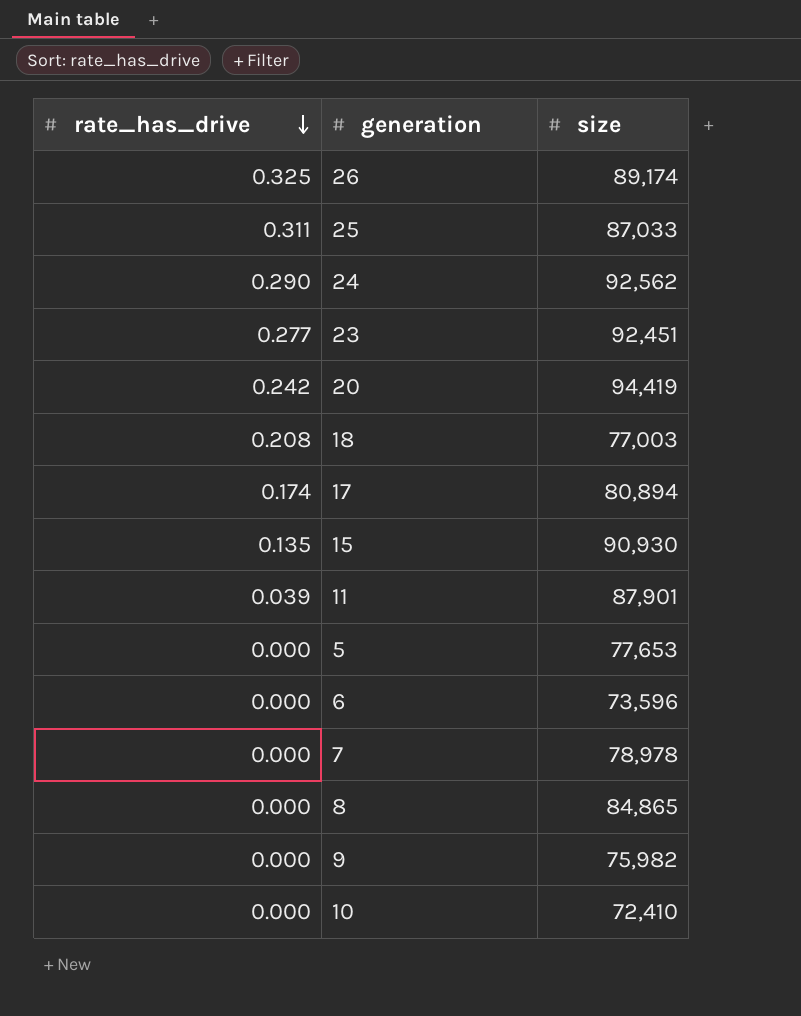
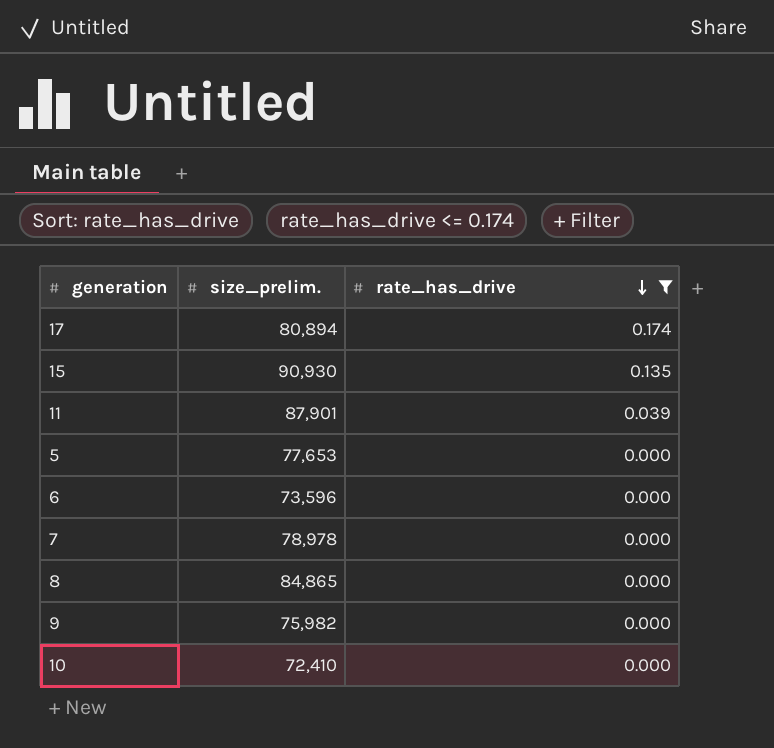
filter: none -> rate_has_drive <= 0.174
column name: size -> size_prelim.
column rate_has_drive | position: 1 -> 3

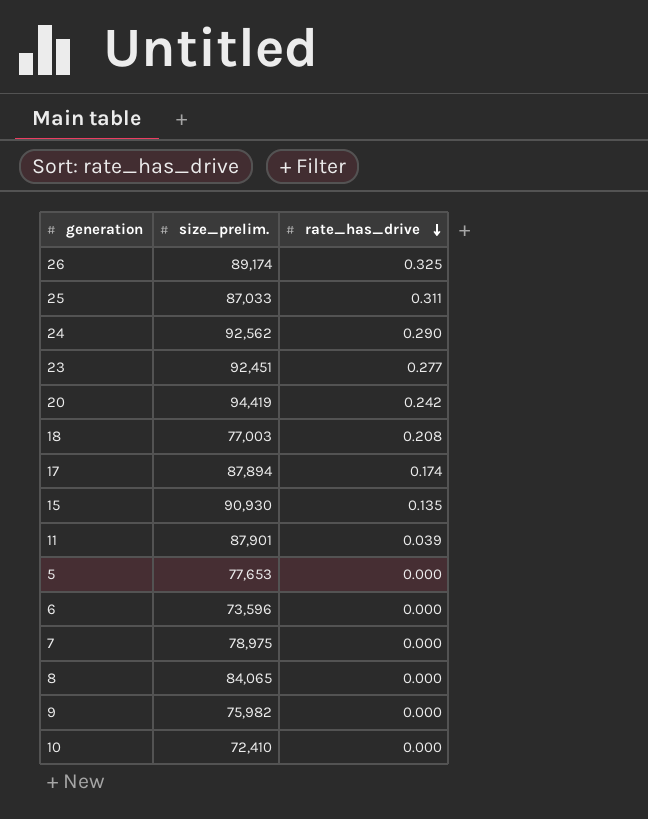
filter: rate_has_drive <= 0.174 -> none
17 | size_prelim.: 80,894 -> 87,894
7 | size_prelim.: 78,978 -> 78,975
8 | size_prelim.: 84,865 -> 84,065

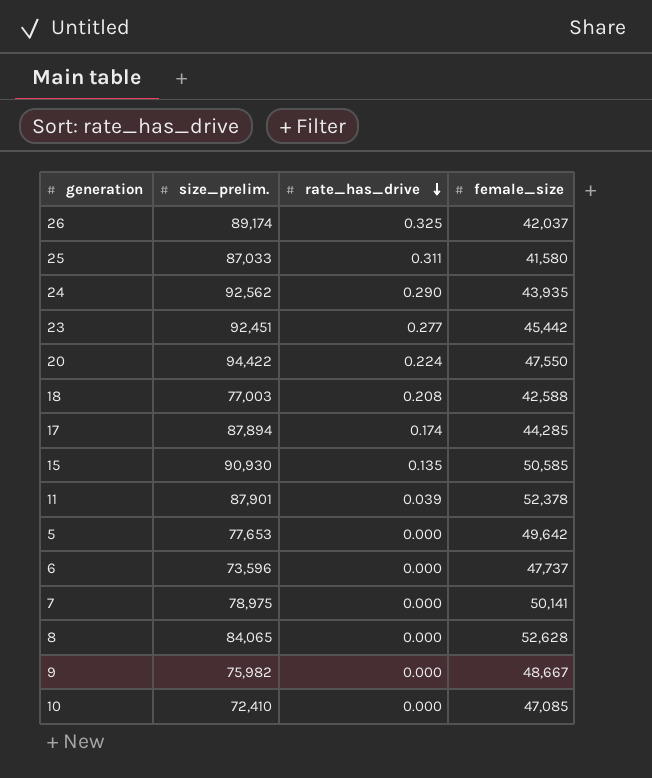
column female_size | position: none -> 4
20 | size_prelim.: 94,419 -> 94,422
20 | rate_has_drive: 0.242 -> 0.224

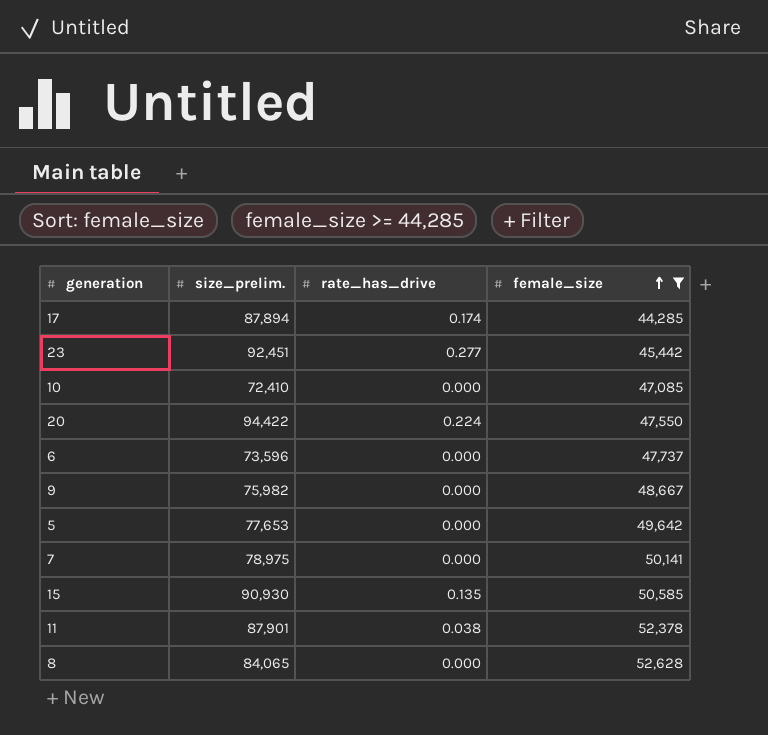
filter: none -> female_size >= 44,285
row order: rate_has_drive descending -> female_size ascending
11 | rate_has_drive: 0.039 -> 0.038

